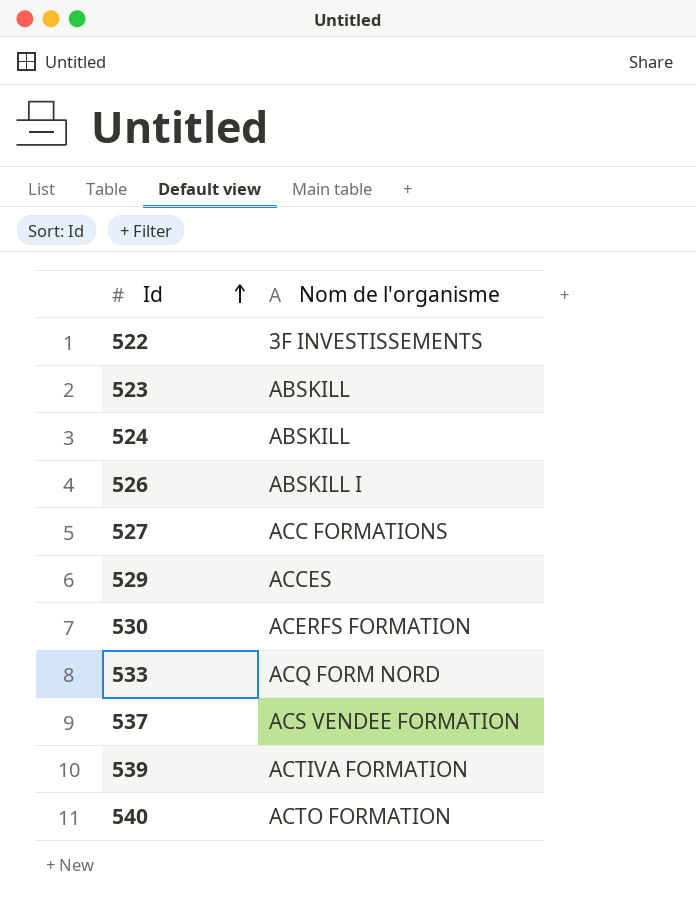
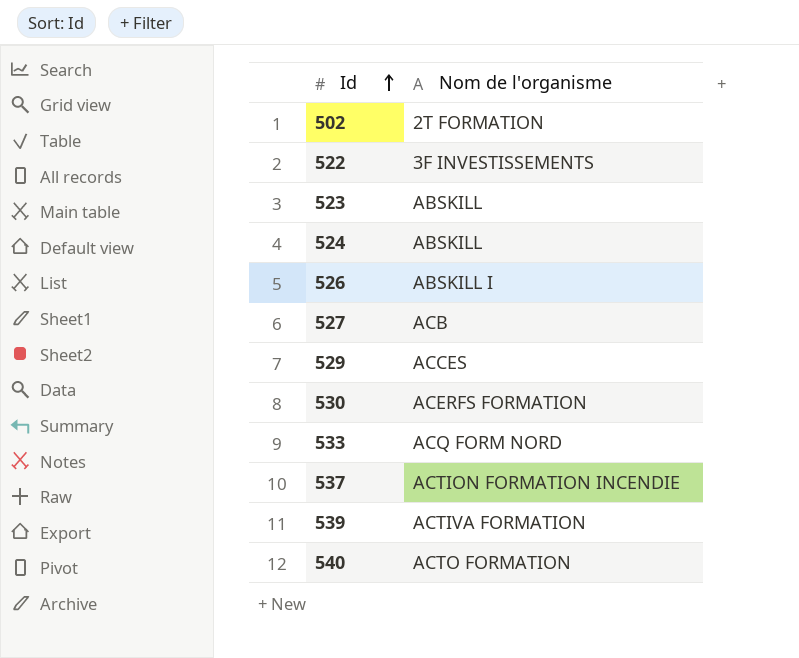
row 502: none -> 2T FORMATION
527 | Nom de l'organisme: ACC FORMATIONS -> ACB
537 | Nom de l'organisme: ACS VENDEE FORMATION -> ACTION FORMATION INCENDIE

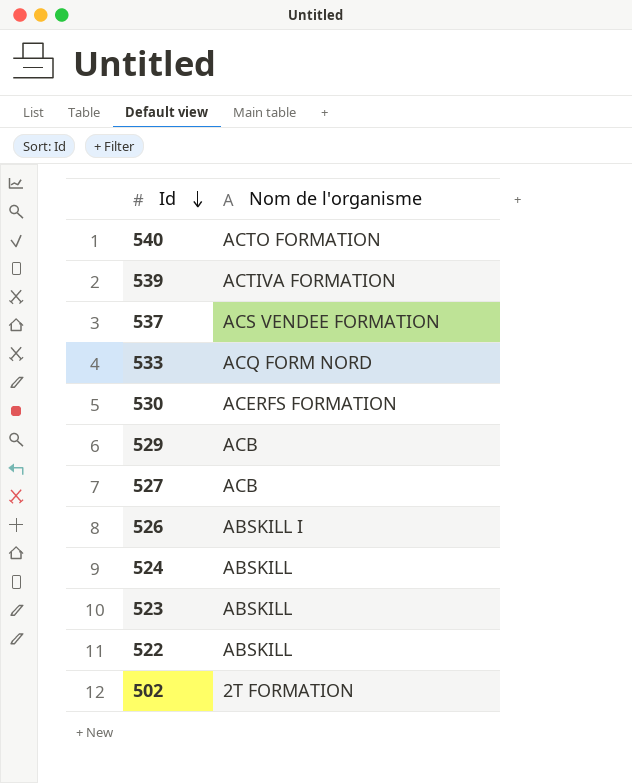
row order: Id ascending -> Id descending
537 | Nom de l'organisme: ACTION FORMATION INCENDIE -> ACS VENDEE FORMATION
529 | Nom de l'organisme: ACCES -> ACB
522 | Nom de l'organisme: 3F INVESTISSEMENTS -> ABSKILL

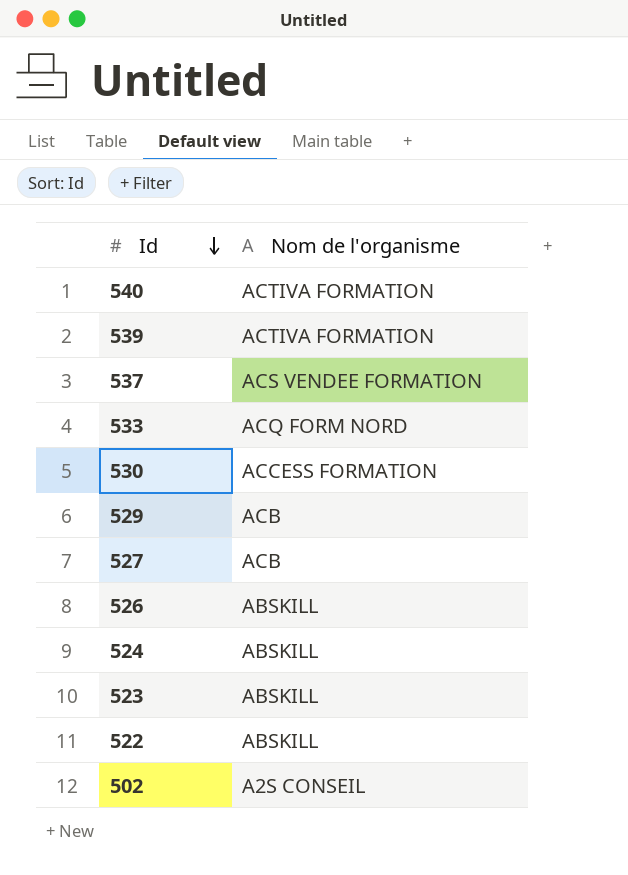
540 | Nom de l'organisme: ACTO FORMATION -> ACTIVA FORMATION
530 | Nom de l'organisme: ACERFS FORMATION -> ACCESS FORMATION
526 | Nom de l'organisme: ABSKILL I -> ABSKILL
502 | Nom de l'organisme: 2T FORMATION -> A2S CONSEIL

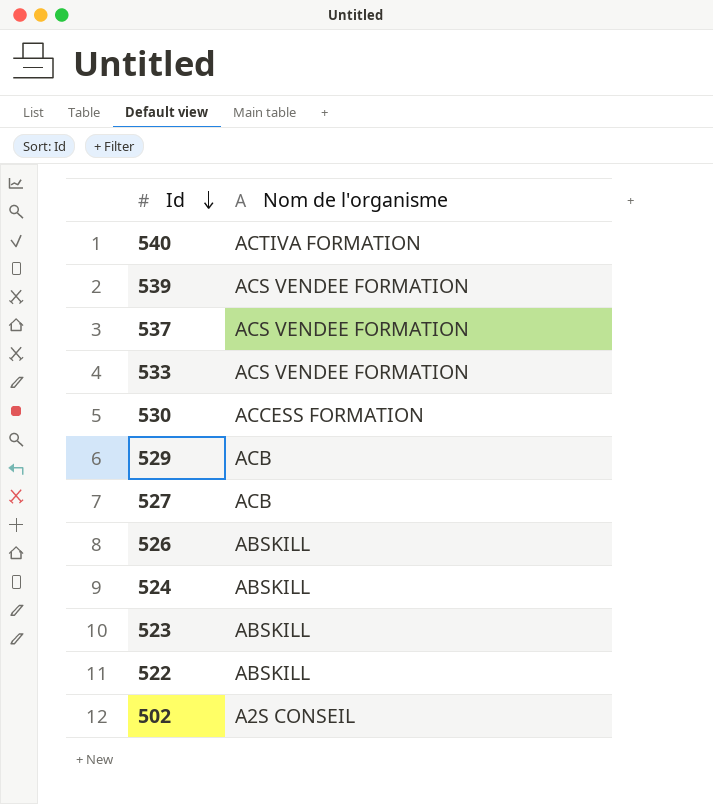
539 | Nom de l'organisme: ACTIVA FORMATION -> ACS VENDEE FORMATION
533 | Nom de l'organisme: ACQ FORM NORD -> ACS VENDEE FORMATION

